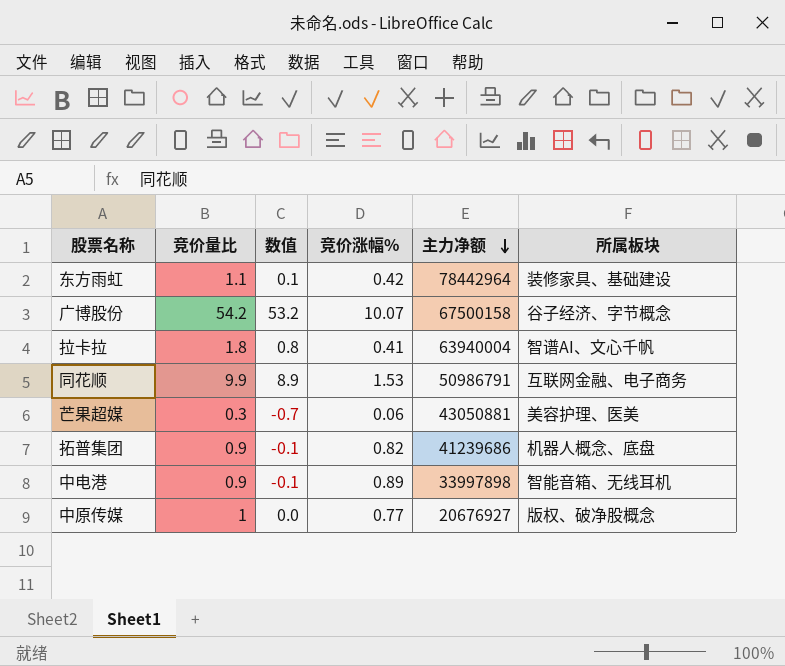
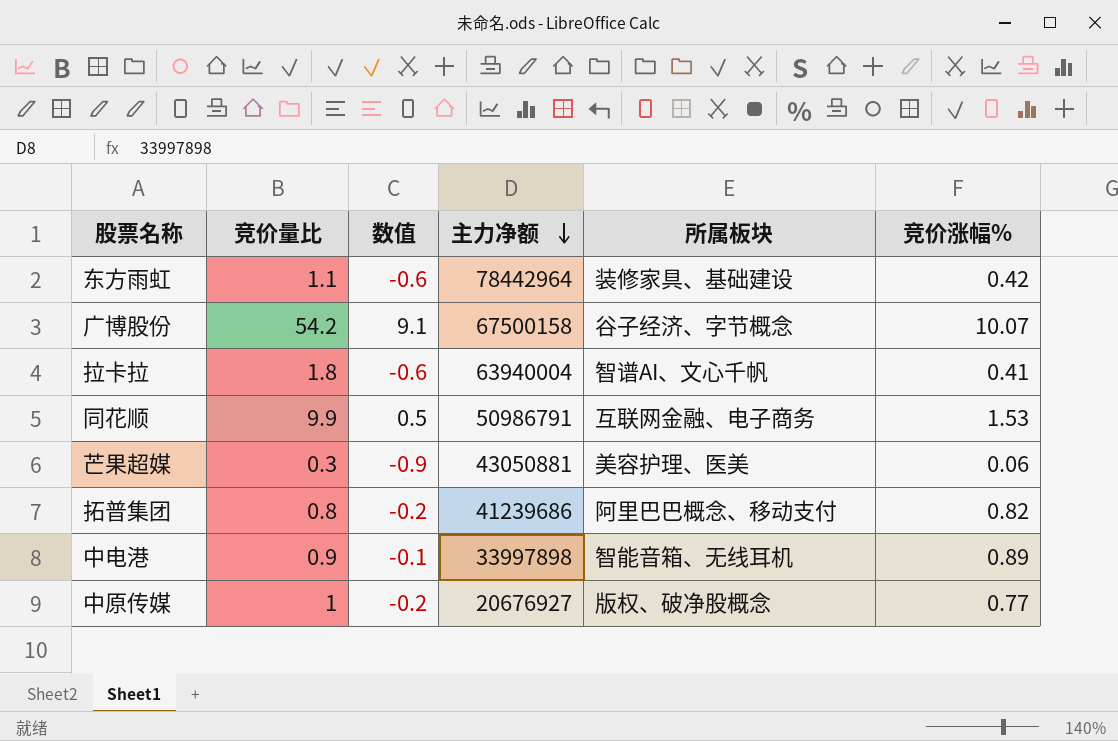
column 数值 | formula: [竞价量比] - 1 -> [竞价涨幅%] - 1
column 竞价涨幅% | position: 4 -> 6
拓普集团 | 竞价量比: 0.9 -> 0.8
拓普集团 | 所属板块: 机器人概念、底盘 -> 阿里巴巴概念、移动支付

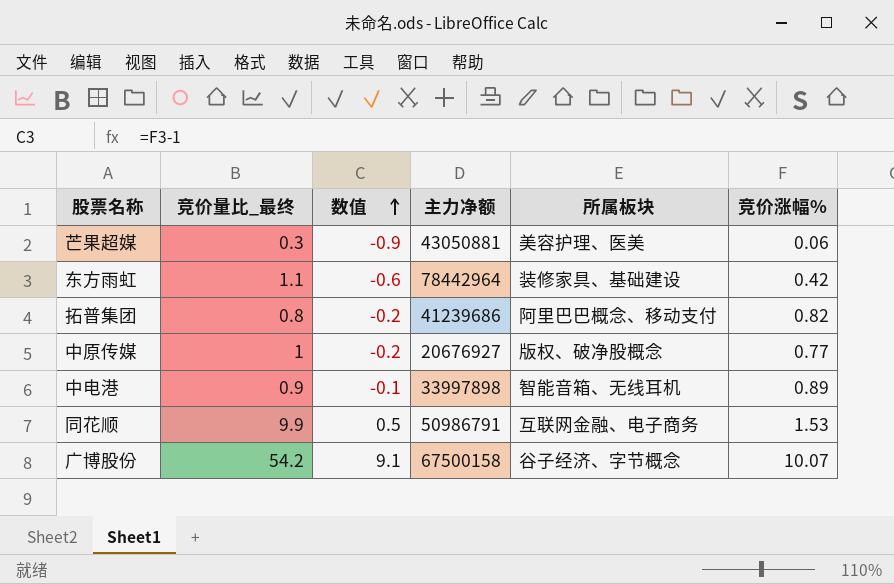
row order: 主力净额 descending -> 数值 ascending
column name: 竞价量比 -> 竞价量比_最终
row 拉卡拉: 1.8 | -0.6 | 63940004 | 智谱AI、文心千帆 | 0.41 -> none

